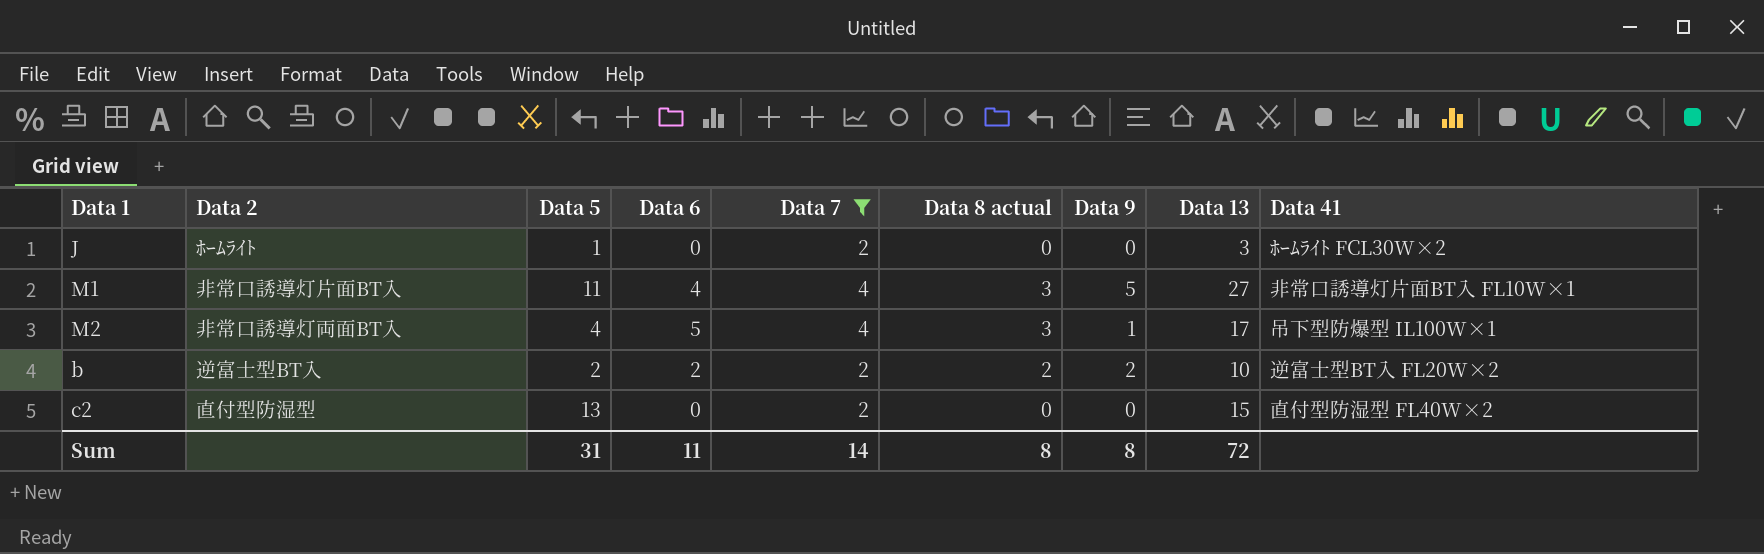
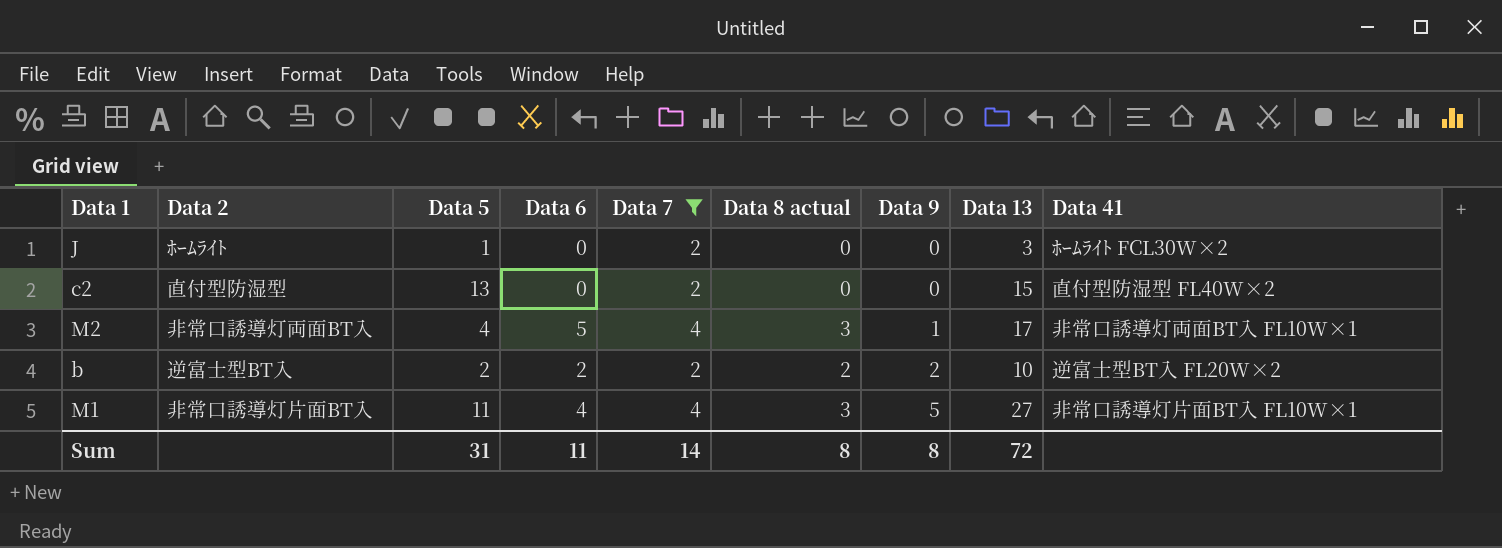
row order: none -> Data 9 ascending
M2 | Data 41: 吊下型防爆型 IL100W×1 -> 非常口誘導灯両面BT入 FL10W×1

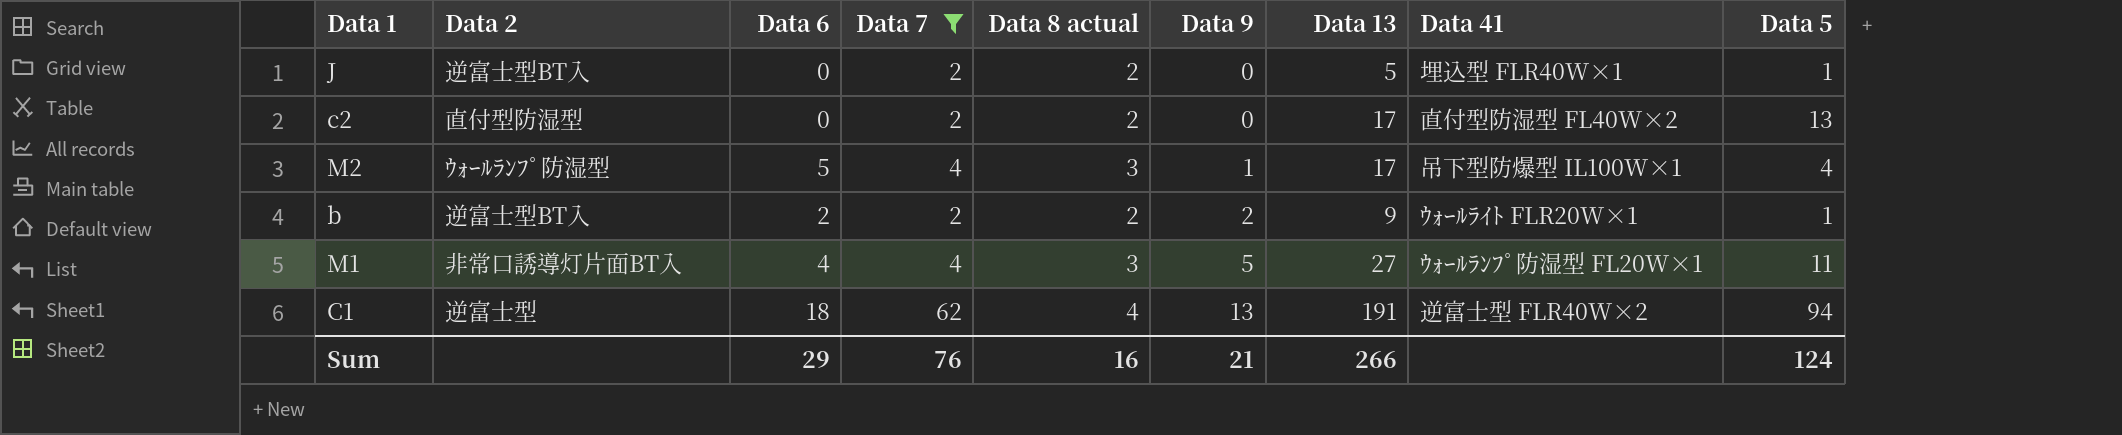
column Data 5 | position: 3 -> 9
J | Data 2: ﾎｰﾑﾗｲﾄ -> 逆富士型BT入
J | Data 8 actual: 0 -> 2
J | Data 13: 3 -> 5
J | Data 41: ﾎｰﾑﾗｲﾄ FCL30W×2 -> 埋込型 FLR40W×1
c2 | Data 8 actual: 0 -> 2
c2 | Data 13: 15 -> 17
M2 | Data 2: 非常口誘導灯両面BT入 -> ｳｫｰﾙﾗﾝﾌﾟ防湿型
M2 | Data 41: 非常口誘導灯両面BT入 FL10W×1 -> 吊下型防爆型 IL100W×1
b | Data 13: 10 -> 9
b | Data 41: 逆富士型BT入 FL20W×2 -> ｳｫｰﾙﾗｲﾄ FLR20W×1
b | Data 5: 2 -> 1
M1 | Data 41: 非常口誘導灯片面BT入 FL10W×1 -> ｳｫｰﾙﾗﾝﾌﾟ防湿型 FL20W×1
row C1: none -> 逆富士型 | 18 | 62 | 4 | 13 | 191 | 逆富士型 FLR40W×2 | 94
Sum | Data 6: 11 -> 29
Sum | Data 7: 14 -> 76
Sum | Data 8 actual: 8 -> 16
Sum | Data 9: 8 -> 21
Sum | Data 13: 72 -> 266
Sum | Data 5: 31 -> 124

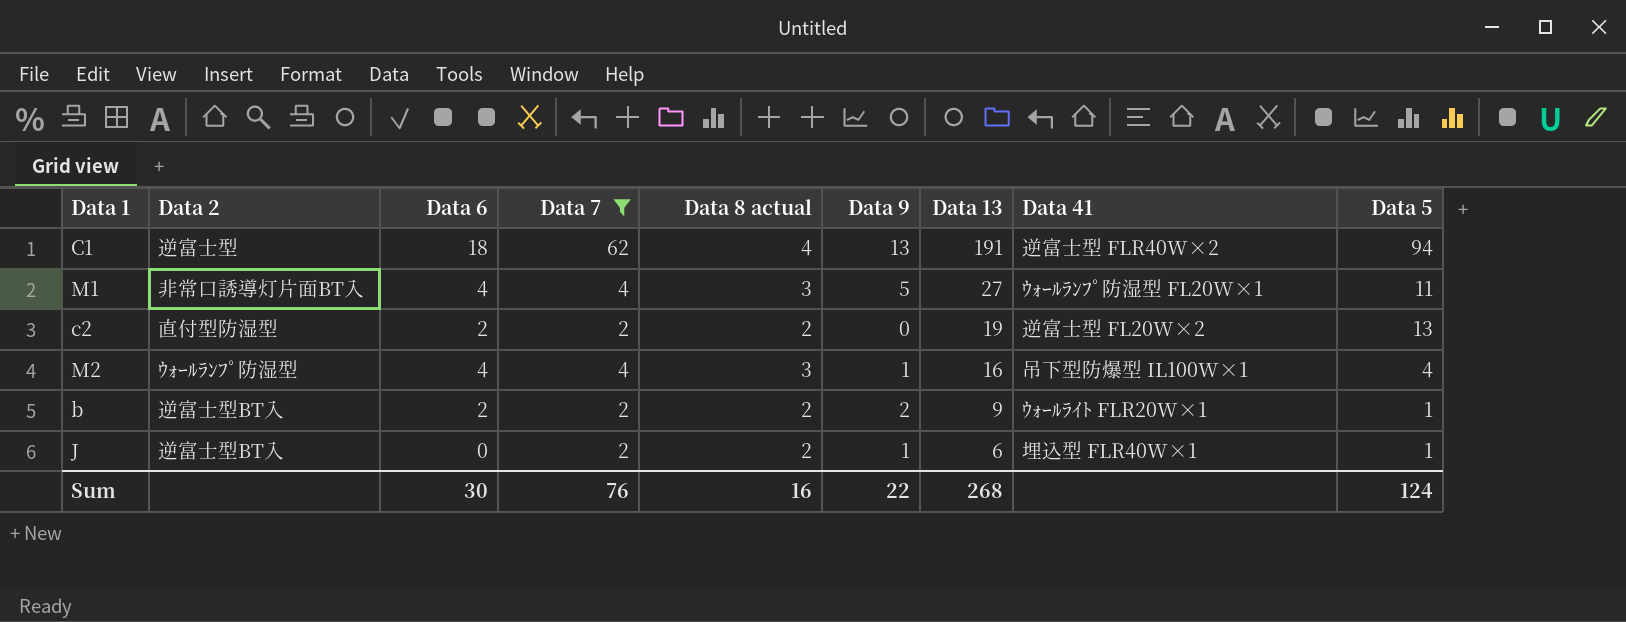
row order: Data 9 ascending -> Data 13 descending
c2 | Data 6: 0 -> 2
c2 | Data 13: 17 -> 19
c2 | Data 41: 直付型防湿型 FL40W×2 -> 逆富士型 FL20W×2
M2 | Data 6: 5 -> 4
M2 | Data 13: 17 -> 16
J | Data 9: 0 -> 1
J | Data 13: 5 -> 6
Sum | Data 6: 29 -> 30
Sum | Data 9: 21 -> 22
Sum | Data 13: 266 -> 268

